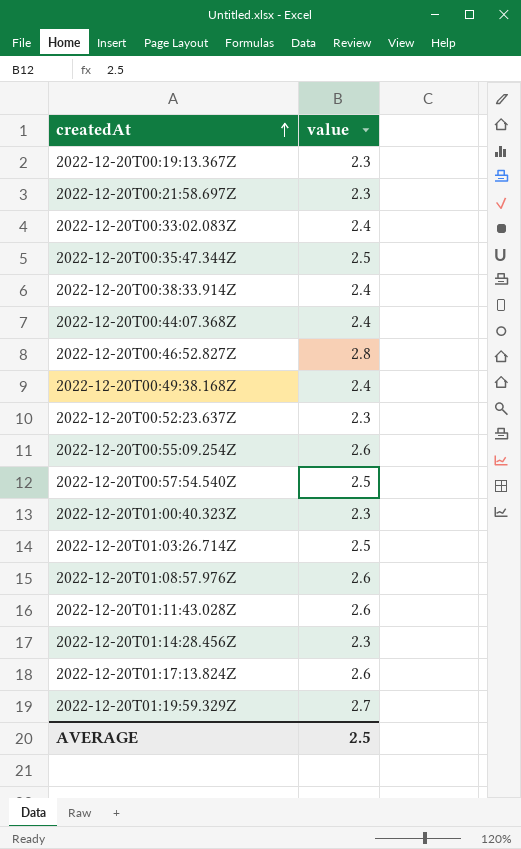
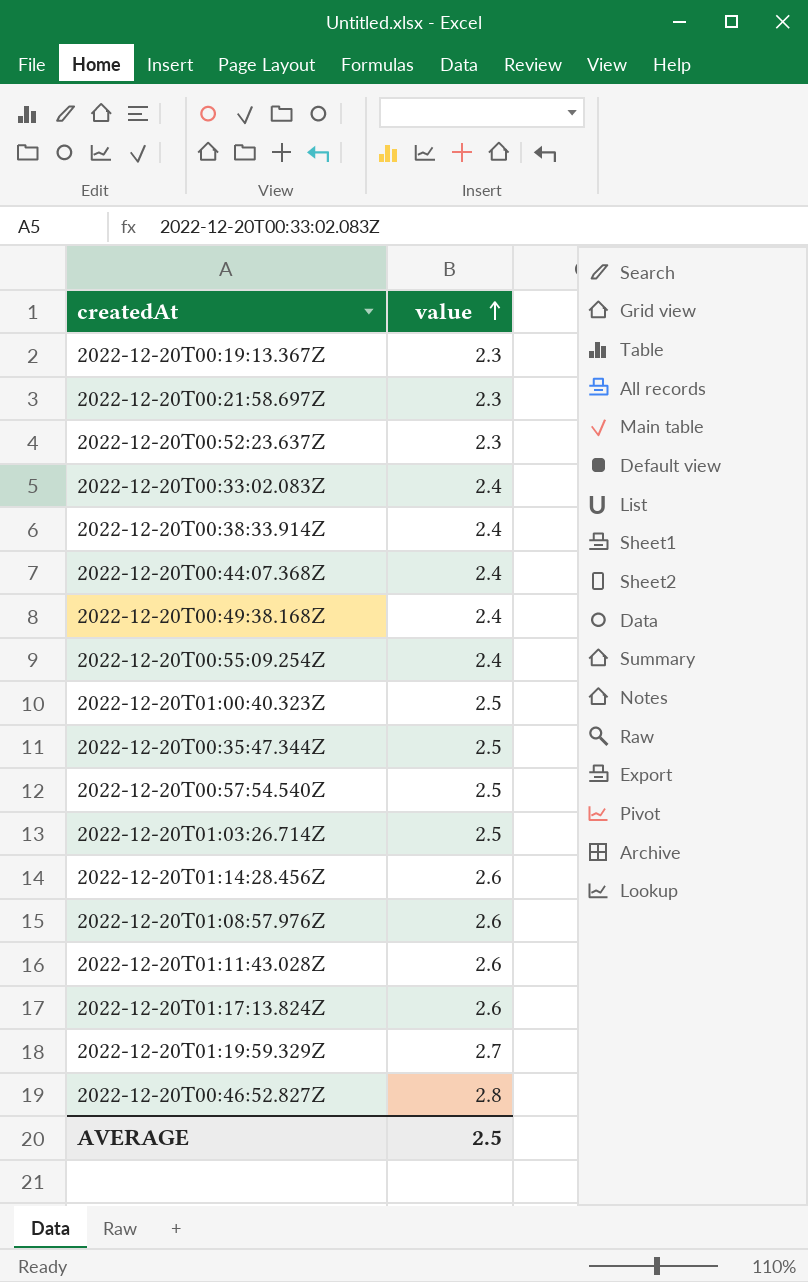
row order: createdAt ascending -> value ascending
2022-12-20T00:55:09.254Z | value: 2.6 -> 2.4
2022-12-20T01:00:40.323Z | value: 2.3 -> 2.5
2022-12-20T01:14:28.456Z | value: 2.3 -> 2.6

